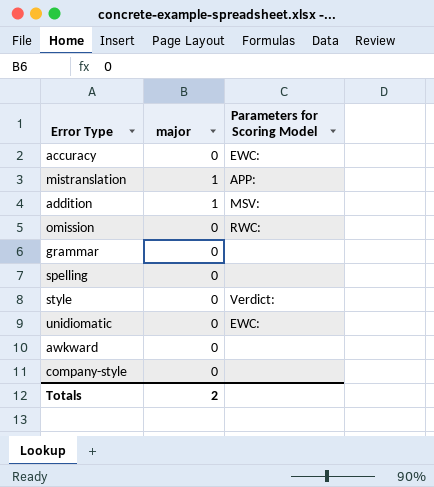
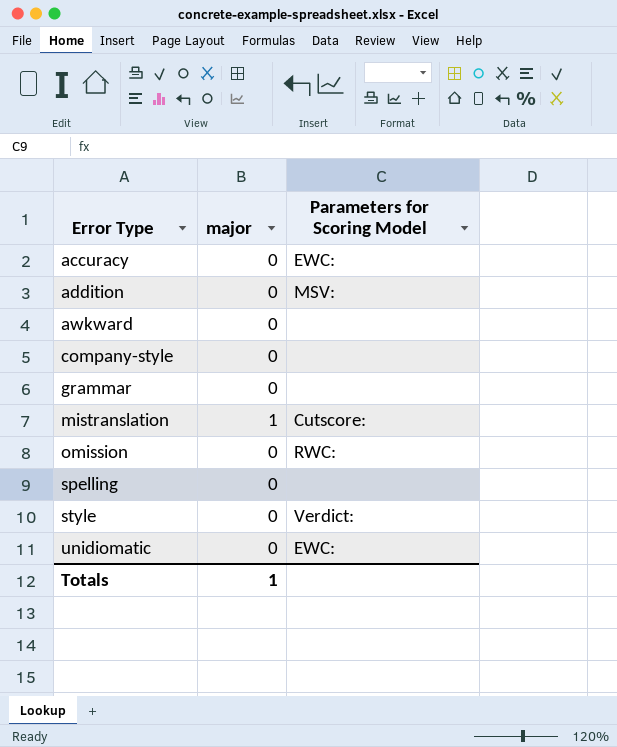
row order: none -> Error Type ascending
addition | major: 1 -> 0
mistranslation | Parameters for Scoring Model: APP: -> Cutscore:
Totals | major: 2 -> 1

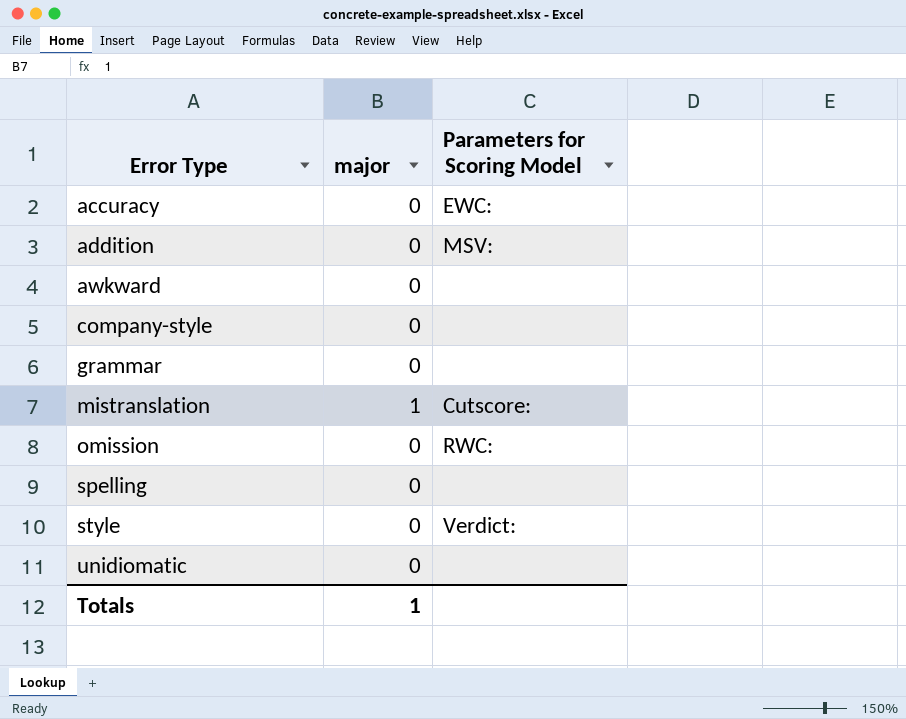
unidiomatic | Parameters for Scoring Model: EWC: -> none

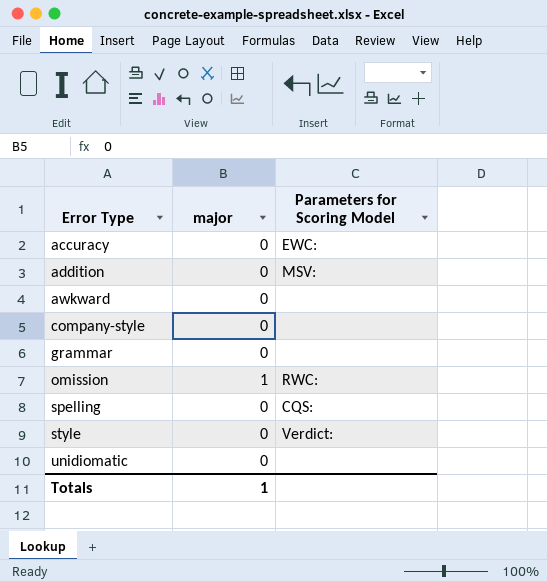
row mistranslation: 1 | Cutscore: -> none
omission | major: 0 -> 1
spelling | Parameters for Scoring Model: none -> CQS:

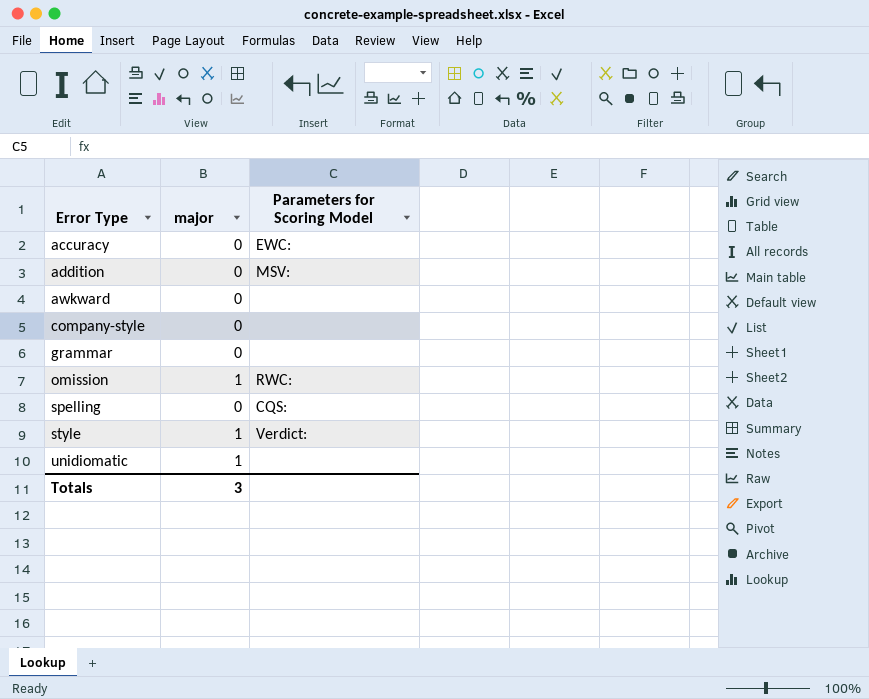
style | major: 0 -> 1
unidiomatic | major: 0 -> 1
Totals | major: 1 -> 3

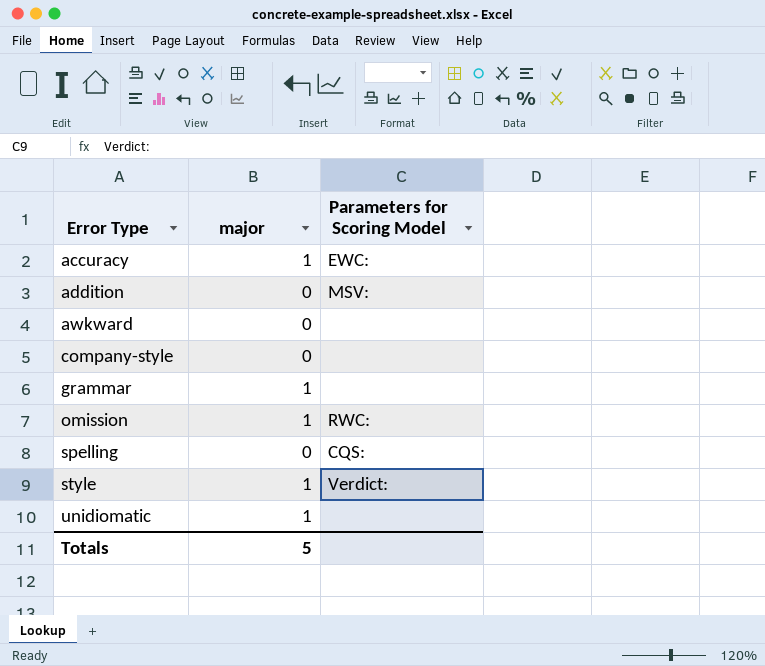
accuracy | major: 0 -> 1
grammar | major: 0 -> 1
Totals | major: 3 -> 5

